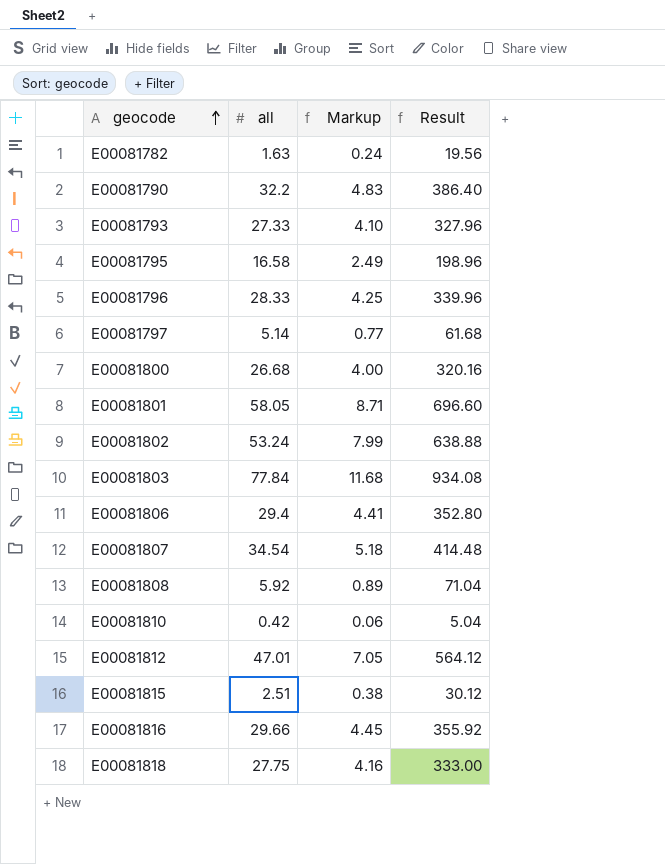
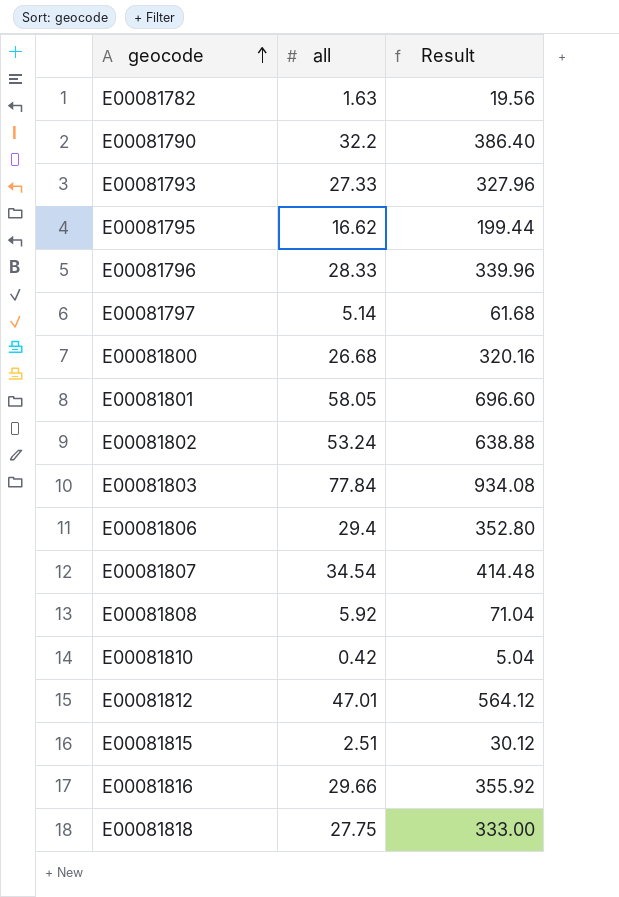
column Markup | formula: [all] * 0.15 -> none
E00081795 | all: 16.58 -> 16.62
E00081795 | Result: 198.96 -> 199.44

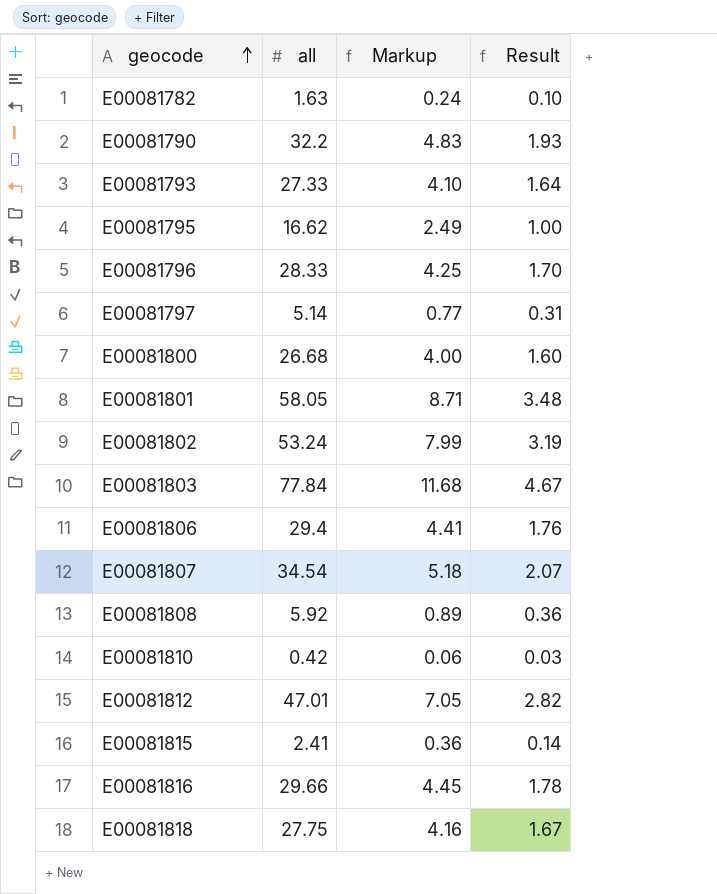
column Markup | formula: none -> [all] * 0.15
column Result | formula: [all] * 12 -> [all] * 0.06
E00081815 | all: 2.51 -> 2.41

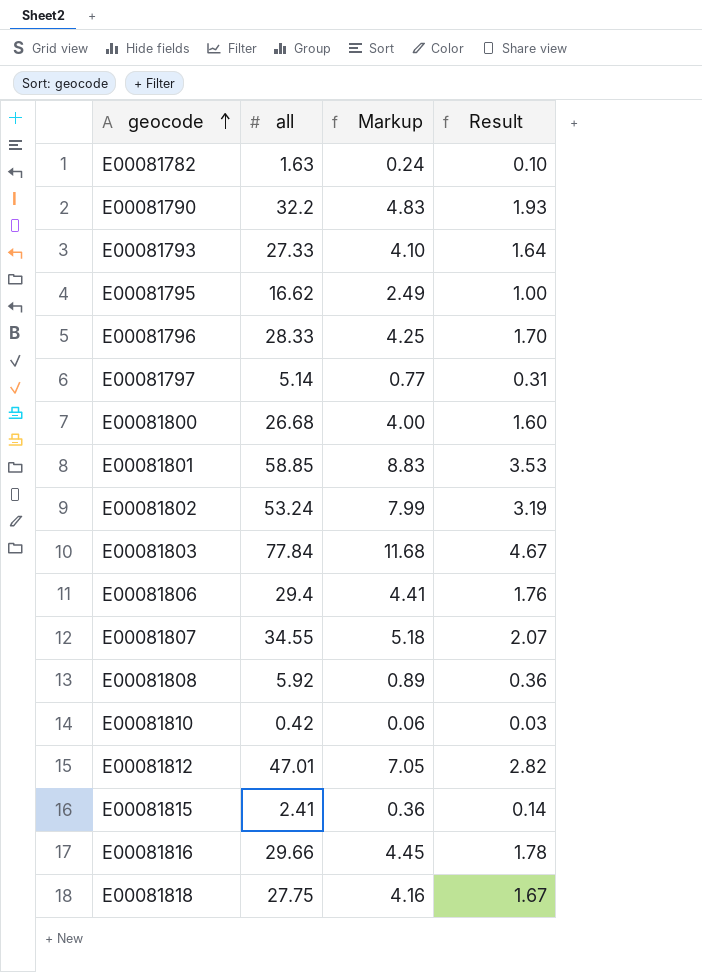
E00081801 | all: 58.05 -> 58.85
E00081801 | Markup: 8.71 -> 8.83
E00081801 | Result: 3.48 -> 3.53
E00081807 | all: 34.54 -> 34.55

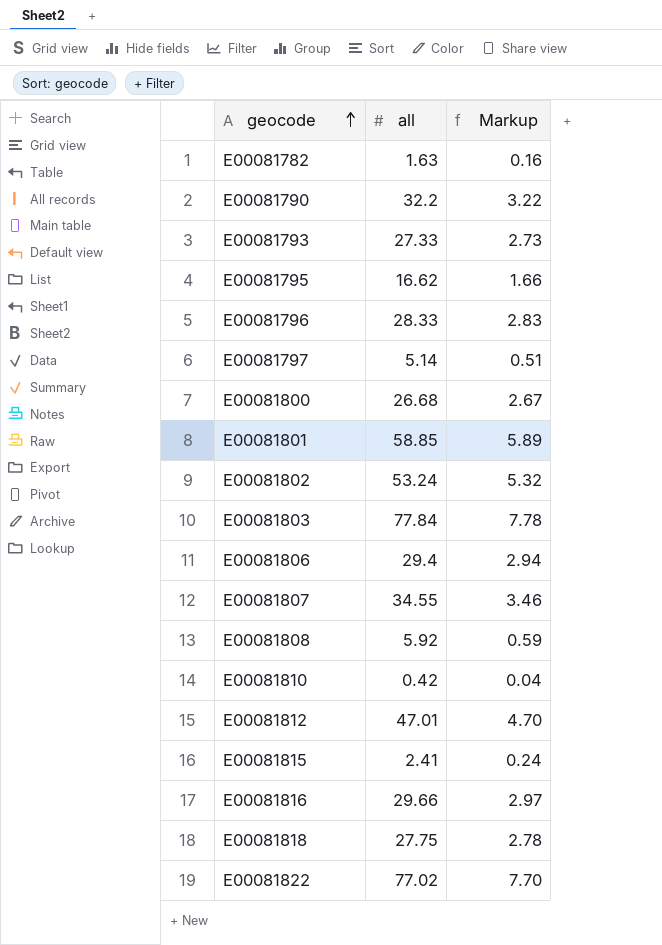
column Result | formula: [all] * 0.06 -> none
column Markup | formula: [all] * 0.15 -> [all] * 0.1
row E00081822: none -> 77.02 | 7.70

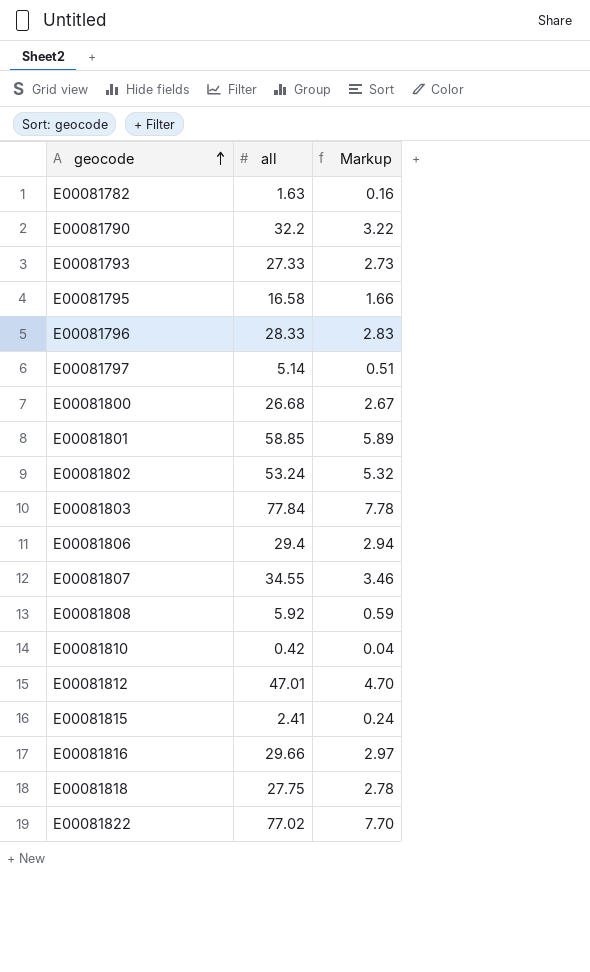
E00081795 | all: 16.62 -> 16.58

